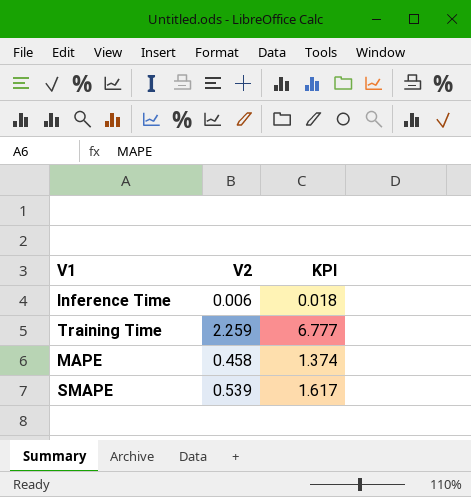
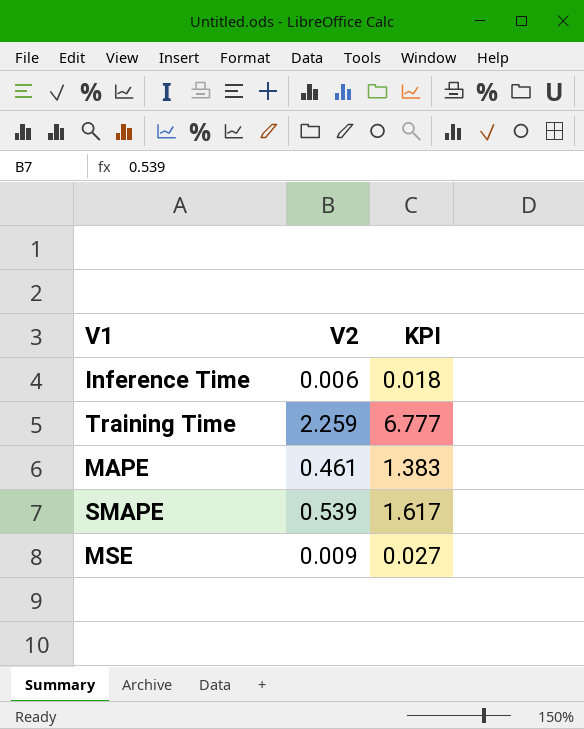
MAPE | V2: 0.458 -> 0.461
MAPE | KPI: 1.374 -> 1.383
row MSE: none -> 0.009 | 0.027

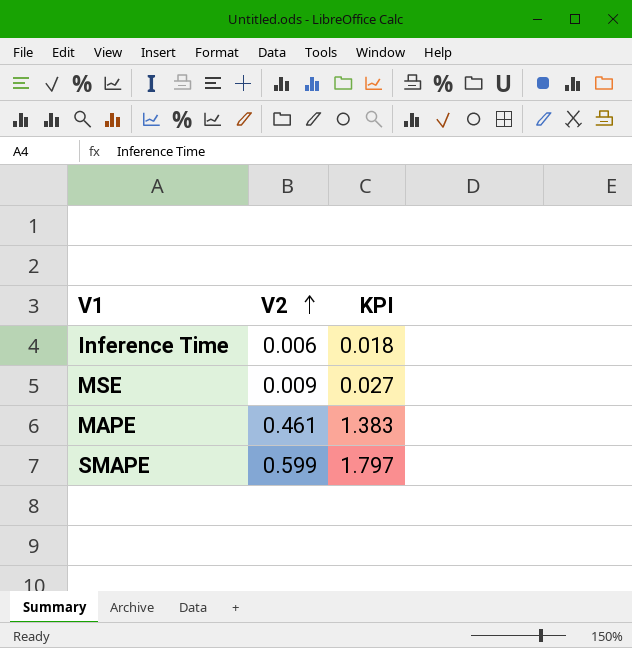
row order: none -> V2 ascending
row Training Time: 2.259 | 6.777 -> none
SMAPE | V2: 0.539 -> 0.599
SMAPE | KPI: 1.617 -> 1.797

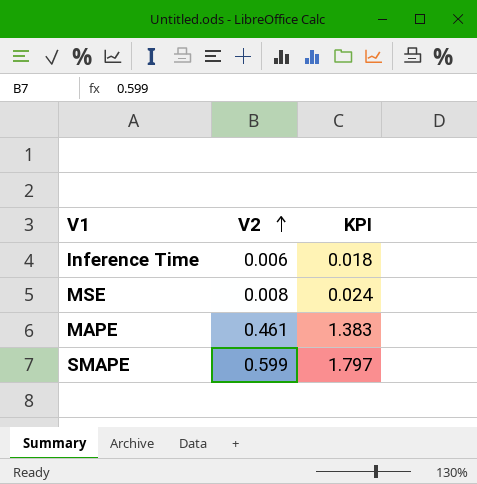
MSE | V2: 0.009 -> 0.008
MSE | KPI: 0.027 -> 0.024

